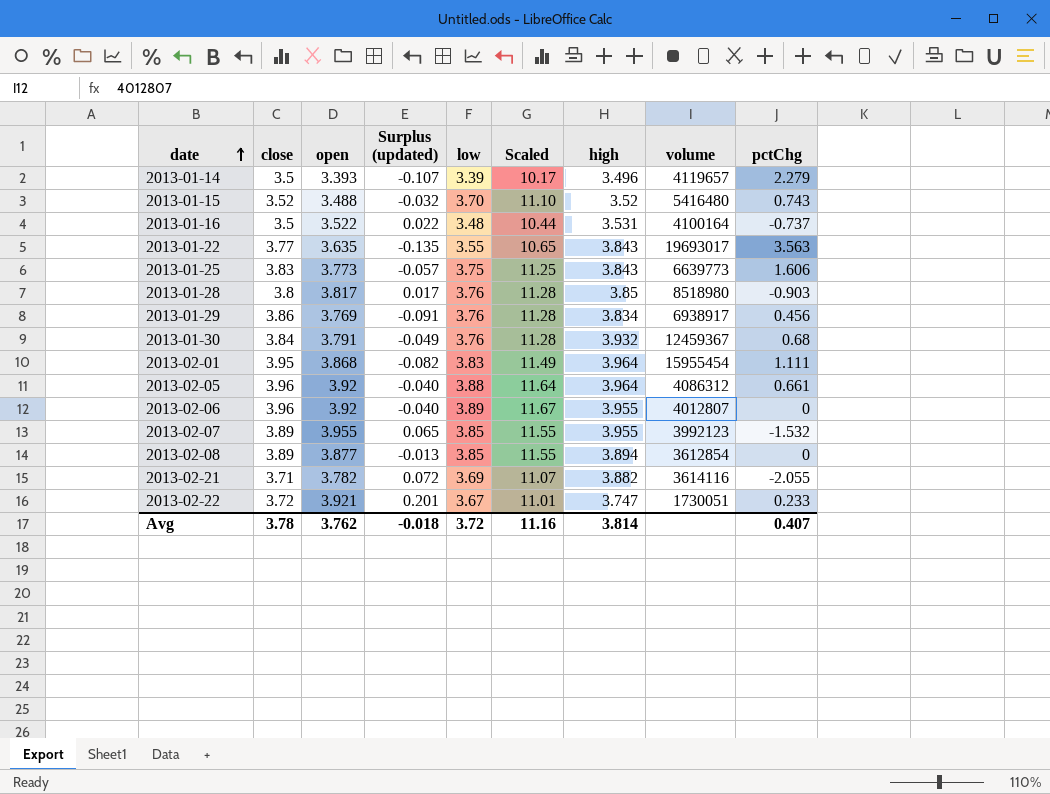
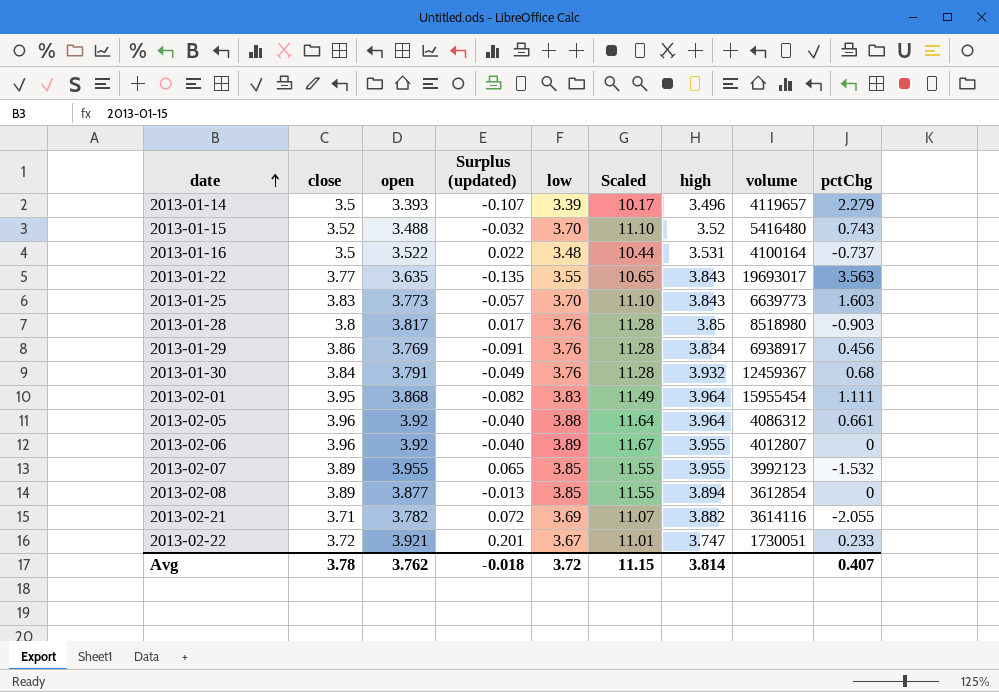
2013-01-25 | low: 3.75 -> 3.70
2013-01-25 | Scaled: 11.25 -> 11.10
2013-01-25 | pctChg: 1.606 -> 1.603
Avg | Scaled: 11.16 -> 11.15

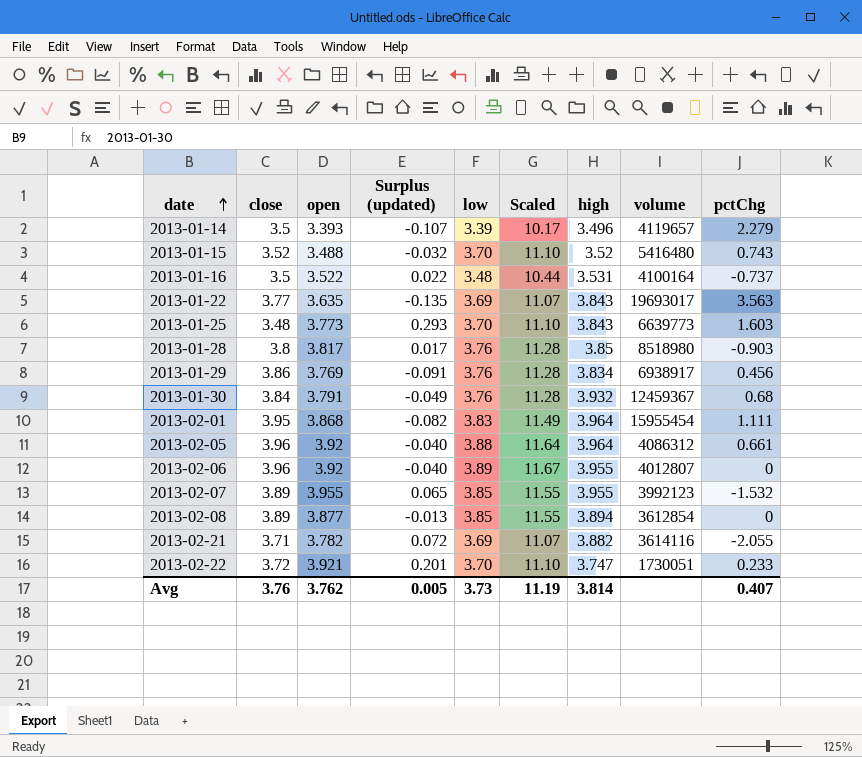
2013-01-22 | low: 3.55 -> 3.69
2013-01-22 | Scaled: 10.65 -> 11.07
2013-01-25 | close: 3.83 -> 3.48
2013-01-25 | Surplus (updated): -0.057 -> 0.293
2013-02-22 | low: 3.67 -> 3.70
2013-02-22 | Scaled: 11.01 -> 11.10
Avg | close: 3.78 -> 3.76
Avg | Surplus (updated): -0.018 -> 0.005
Avg | low: 3.72 -> 3.73
Avg | Scaled: 11.15 -> 11.19

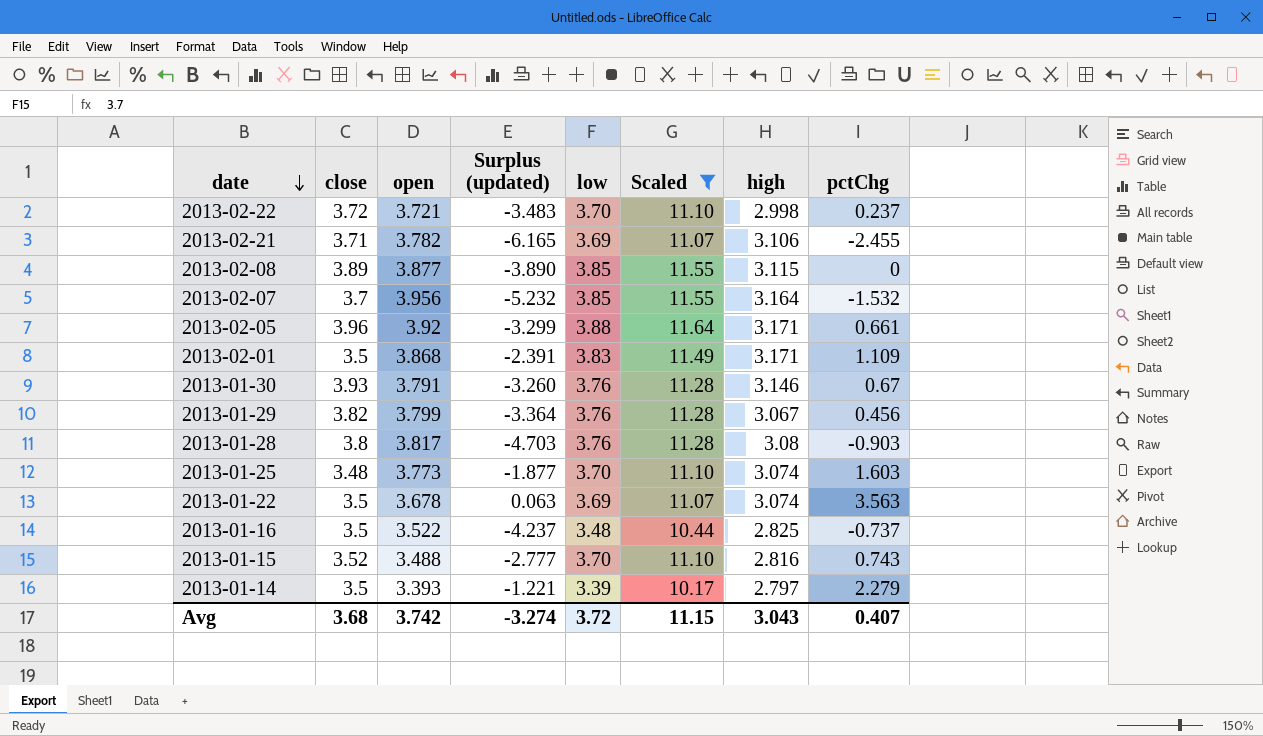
filter: none -> Scaled != 11.67
row order: date ascending -> date descending
column volume | position: 8 -> none
column Surplus (updated) | formula: [open] - [close] -> [pctChg] - [close]
2013-02-22 | open: 3.921 -> 3.721
2013-02-22 | high: 3.747 -> 2.998
2013-02-22 | pctChg: 0.233 -> 0.237
2013-02-21 | high: 3.882 -> 3.106
2013-02-21 | pctChg: -2.055 -> -2.455
2013-02-08 | high: 3.894 -> 3.115
2013-02-07 | close: 3.89 -> 3.7
2013-02-07 | open: 3.955 -> 3.956
2013-02-07 | high: 3.955 -> 3.164
2013-02-05 | high: 3.964 -> 3.171
2013-02-01 | close: 3.95 -> 3.5
2013-02-01 | high: 3.964 -> 3.171
2013-02-01 | pctChg: 1.111 -> 1.109
2013-01-30 | close: 3.84 -> 3.93
2013-01-30 | high: 3.932 -> 3.146
2013-01-30 | pctChg: 0.68 -> 0.67
2013-01-29 | close: 3.86 -> 3.82
2013-01-29 | open: 3.769 -> 3.799
2013-01-29 | high: 3.834 -> 3.067
2013-01-28 | high: 3.85 -> 3.08
2013-01-25 | high: 3.843 -> 3.074
2013-01-22 | close: 3.77 -> 3.5
2013-01-22 | open: 3.635 -> 3.678
2013-01-22 | high: 3.843 -> 3.074
2013-01-16 | high: 3.531 -> 2.825
2013-01-15 | high: 3.52 -> 2.816
2013-01-14 | high: 3.496 -> 2.797
Avg | close: 3.76 -> 3.68
Avg | open: 3.762 -> 3.742
Avg | Surplus (updated): 0.005 -> -3.274
Avg | low: 3.73 -> 3.72
Avg | Scaled: 11.19 -> 11.15
Avg | high: 3.814 -> 3.043

